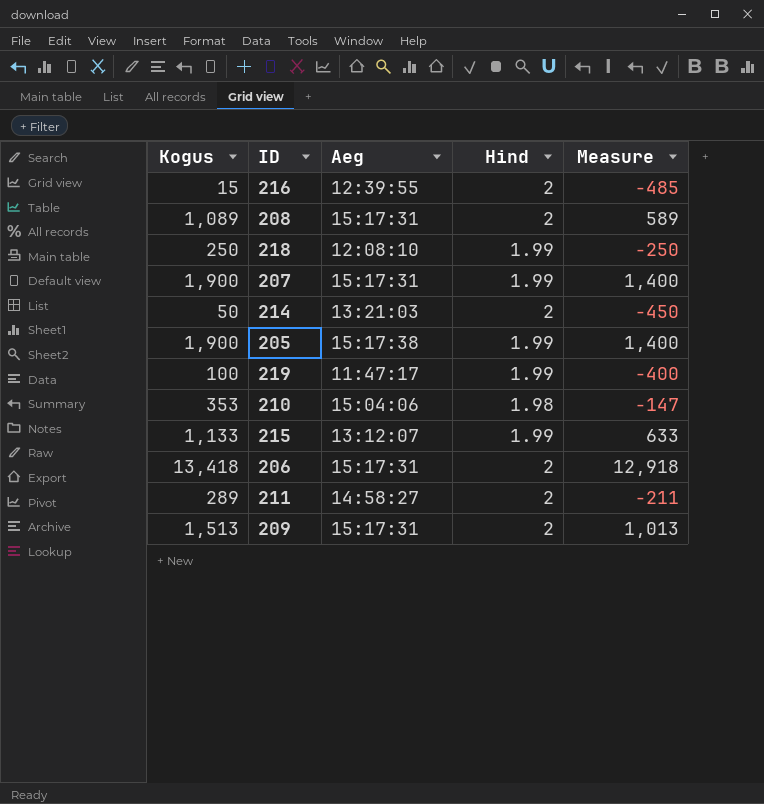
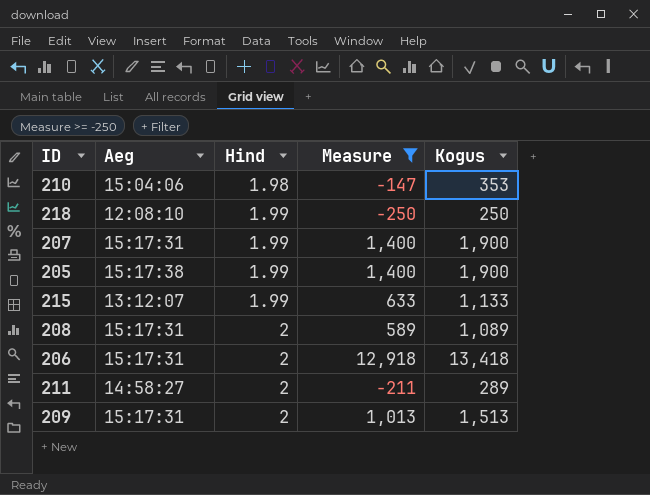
filter: none -> Measure >= -250
row order: none -> Hind ascending
column Kogus | position: 1 -> 5

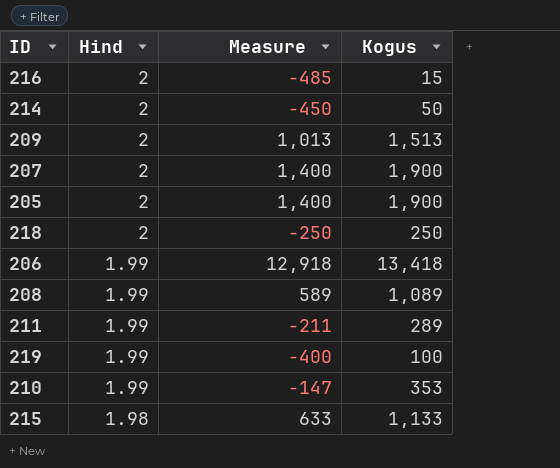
filter: Measure >= -250 -> none
row order: Hind ascending -> Hind descending
column Aeg | position: 2 -> none
207 | Hind: 1.99 -> 2
205 | Hind: 1.99 -> 2
218 | Hind: 1.99 -> 2
206 | Hind: 2 -> 1.99
208 | Hind: 2 -> 1.99
211 | Hind: 2 -> 1.99
210 | Hind: 1.98 -> 1.99
215 | Hind: 1.99 -> 1.98

